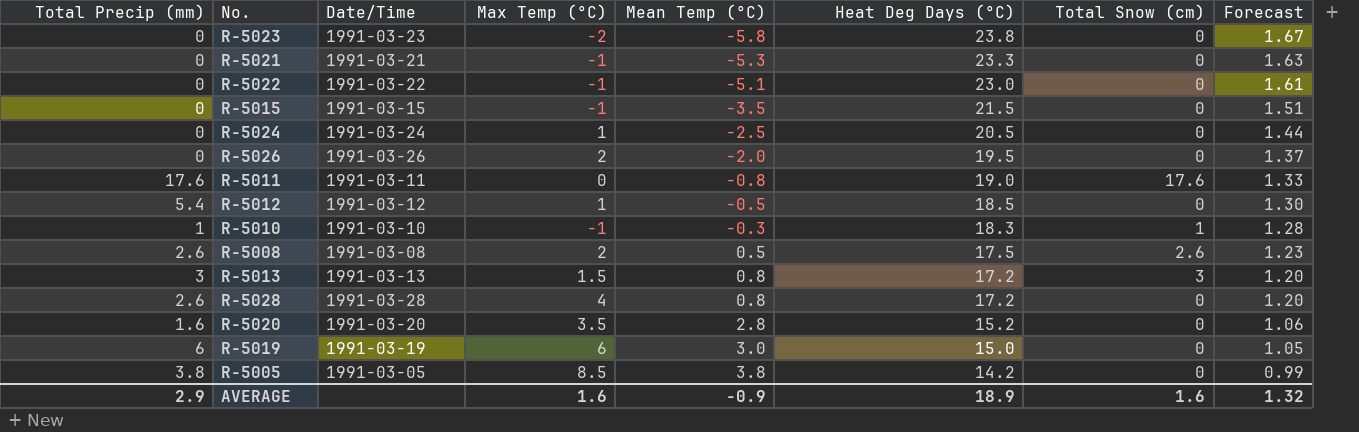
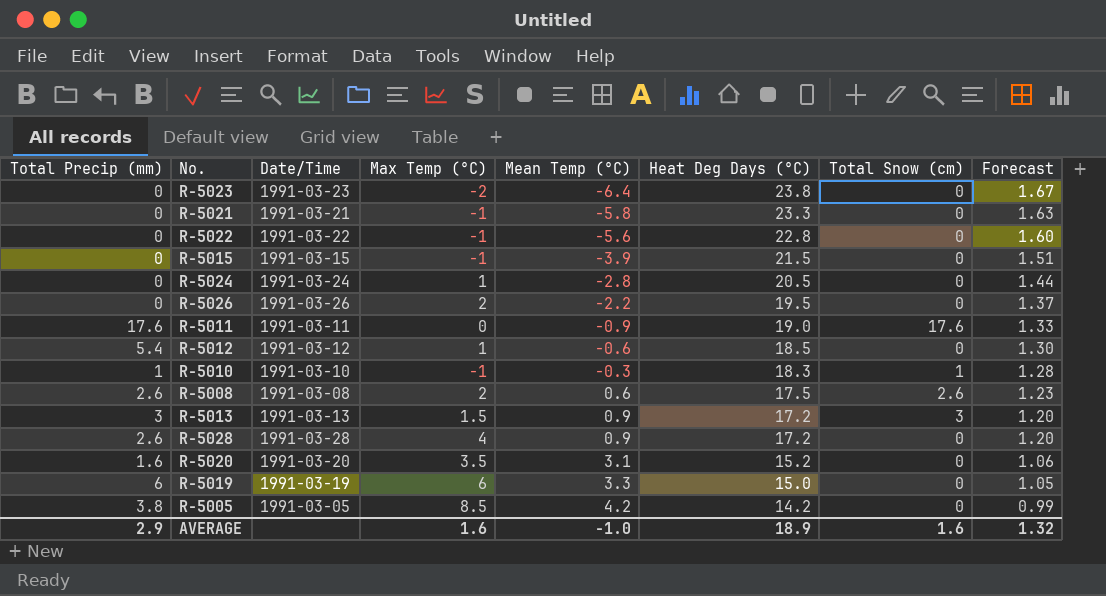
R-5023 | Mean Temp (°C): -5.8 -> -6.4
R-5021 | Mean Temp (°C): -5.3 -> -5.8
R-5022 | Mean Temp (°C): -5.1 -> -5.6
R-5022 | Heat Deg Days (°C): 23.0 -> 22.8
R-5022 | Forecast: 1.61 -> 1.60
R-5015 | Mean Temp (°C): -3.5 -> -3.9
R-5024 | Mean Temp (°C): -2.5 -> -2.8
R-5026 | Mean Temp (°C): -2.0 -> -2.2
R-5011 | Mean Temp (°C): -0.8 -> -0.9
R-5012 | Mean Temp (°C): -0.5 -> -0.6
R-5008 | Mean Temp (°C): 0.5 -> 0.6
R-5013 | Mean Temp (°C): 0.8 -> 0.9
R-5028 | Mean Temp (°C): 0.8 -> 0.9
R-5020 | Mean Temp (°C): 2.8 -> 3.1
R-5019 | Mean Temp (°C): 3.0 -> 3.3
R-5005 | Mean Temp (°C): 3.8 -> 4.2
AVERAGE | Mean Temp (°C): -0.9 -> -1.0

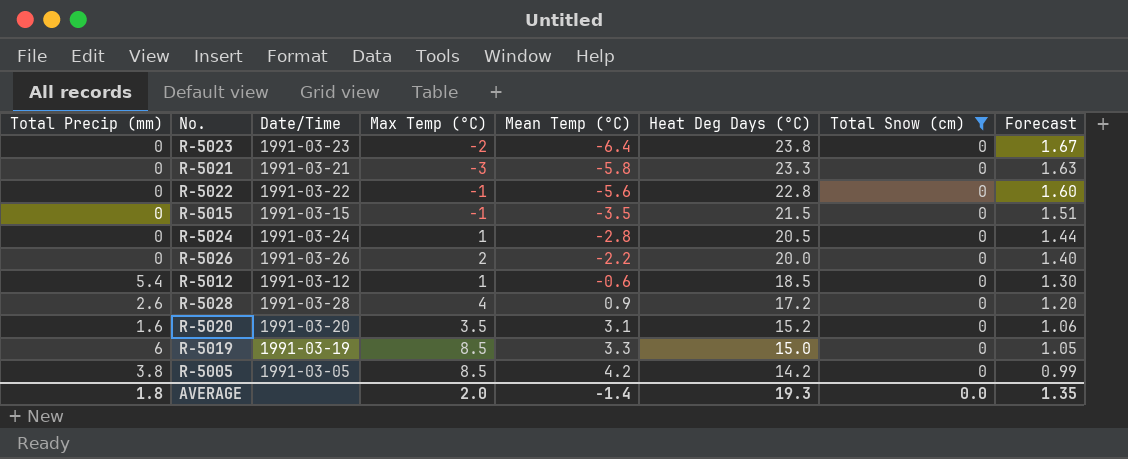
filter: none -> Total Snow (cm) = 0
R-5021 | Max Temp (°C): -1 -> -3
R-5015 | Mean Temp (°C): -3.9 -> -3.5
R-5026 | Heat Deg Days (°C): 19.5 -> 20.0
R-5026 | Forecast: 1.37 -> 1.40
R-5019 | Max Temp (°C): 6 -> 8.5
AVERAGE | Total Precip (mm): 2.9 -> 1.8
AVERAGE | Max Temp (°C): 1.6 -> 2.0
AVERAGE | Mean Temp (°C): -1.0 -> -1.4
AVERAGE | Heat Deg Days (°C): 18.9 -> 19.3
AVERAGE | Total Snow (cm): 1.6 -> 0.0
AVERAGE | Forecast: 1.32 -> 1.35

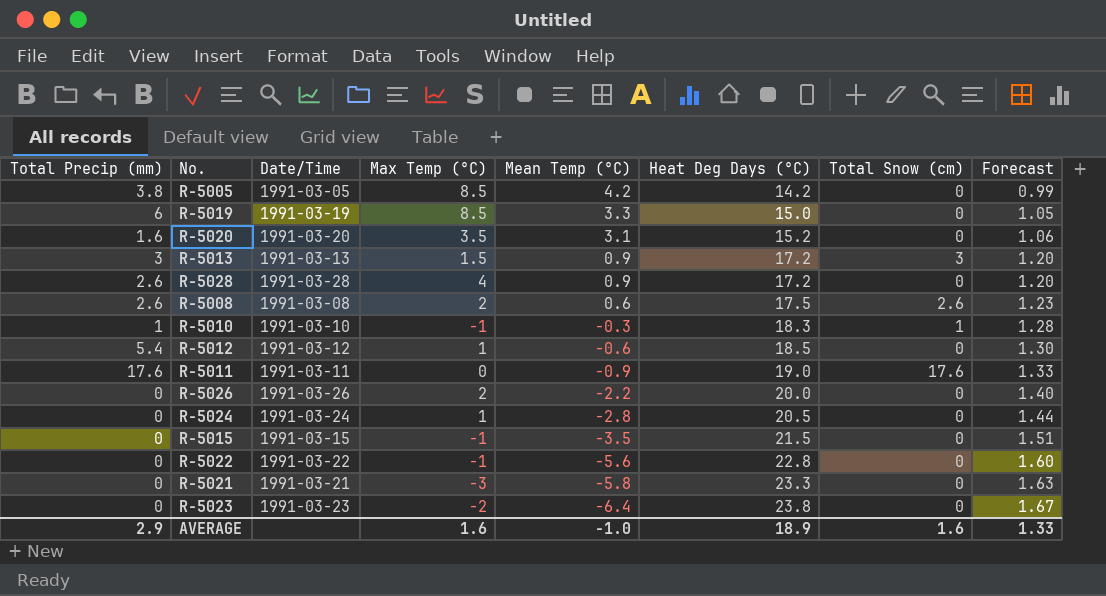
filter: Total Snow (cm) = 0 -> none
row order: Mean Temp (°C) ascending -> Mean Temp (°C) descending
AVERAGE | Total Precip (mm): 1.8 -> 2.9
AVERAGE | Max Temp (°C): 2.0 -> 1.6
AVERAGE | Mean Temp (°C): -1.4 -> -1.0
AVERAGE | Heat Deg Days (°C): 19.3 -> 18.9
AVERAGE | Total Snow (cm): 0.0 -> 1.6
AVERAGE | Forecast: 1.35 -> 1.33

